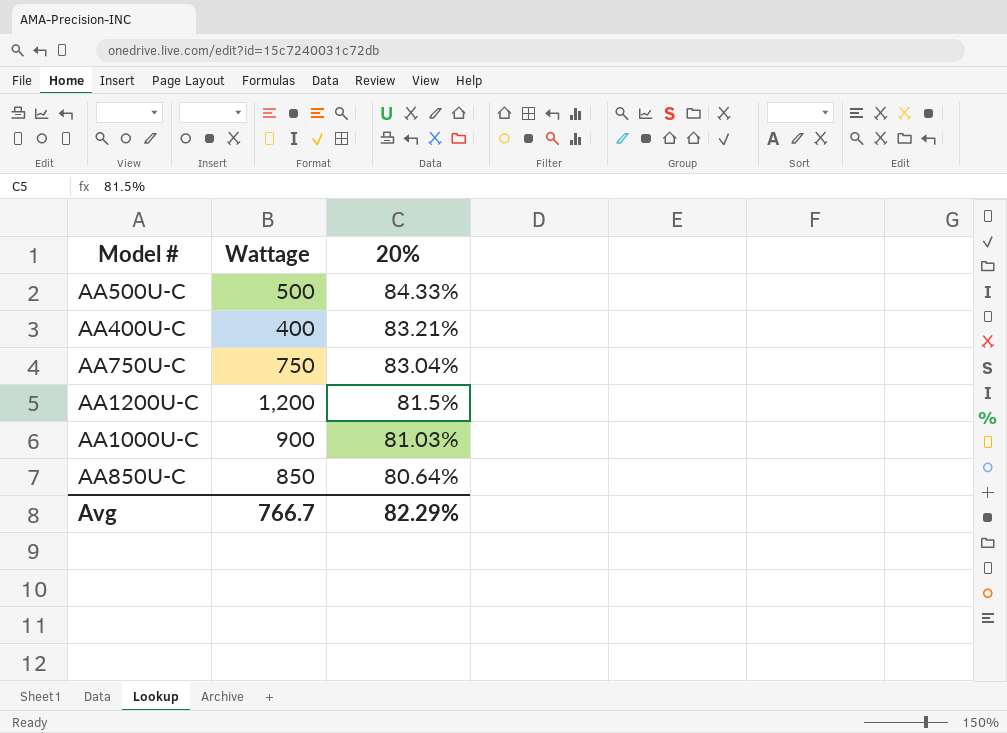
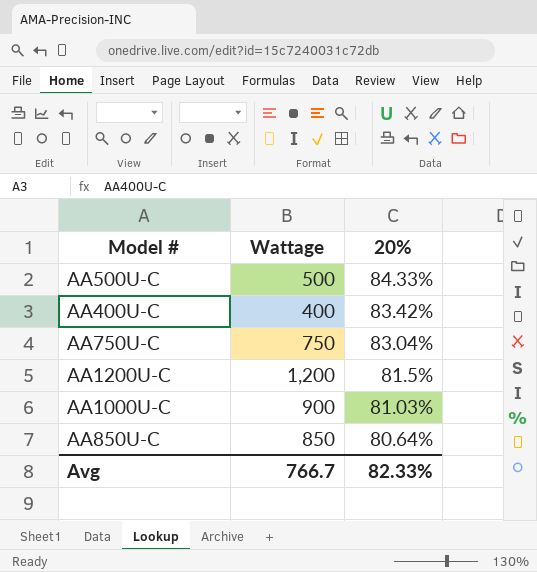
AA400U-C | 20%: 83.21% -> 83.42%
Avg | 20%: 82.29% -> 82.33%

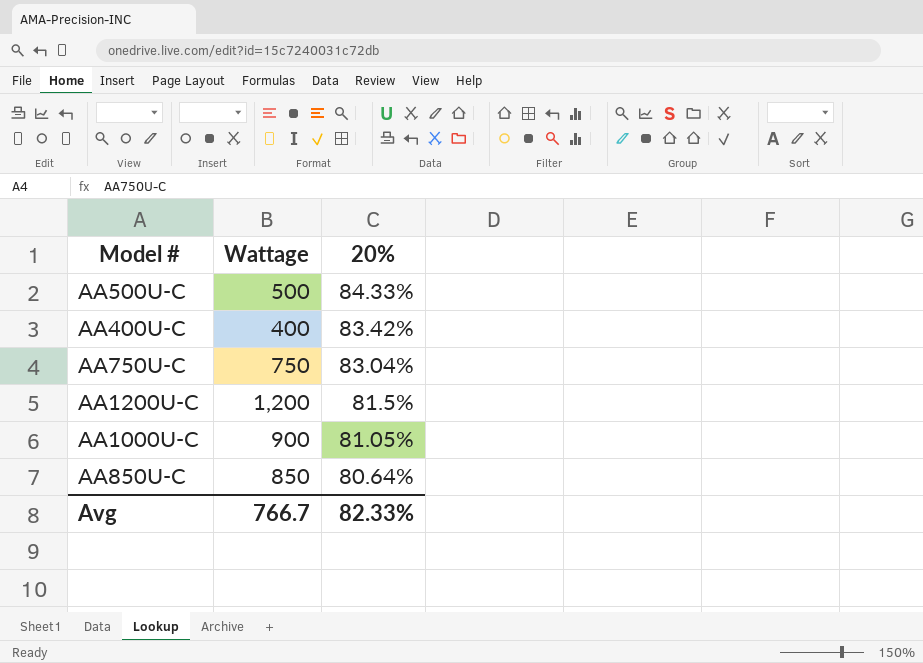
AA1000U-C | 20%: 81.03% -> 81.05%

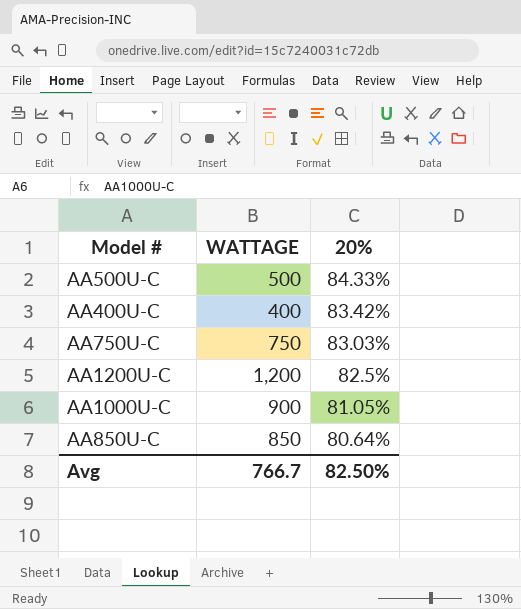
column name: Wattage -> WATTAGE
AA750U-C | 20%: 83.04% -> 83.03%
AA1200U-C | 20%: 81.5% -> 82.5%
Avg | 20%: 82.33% -> 82.50%

